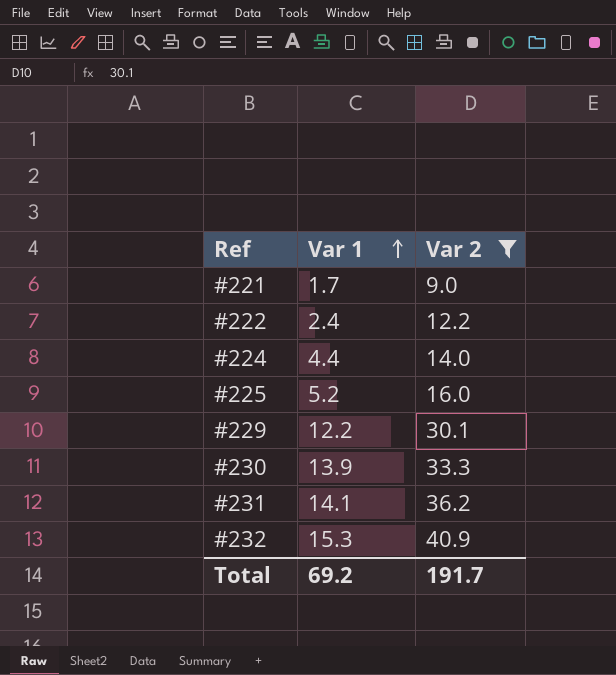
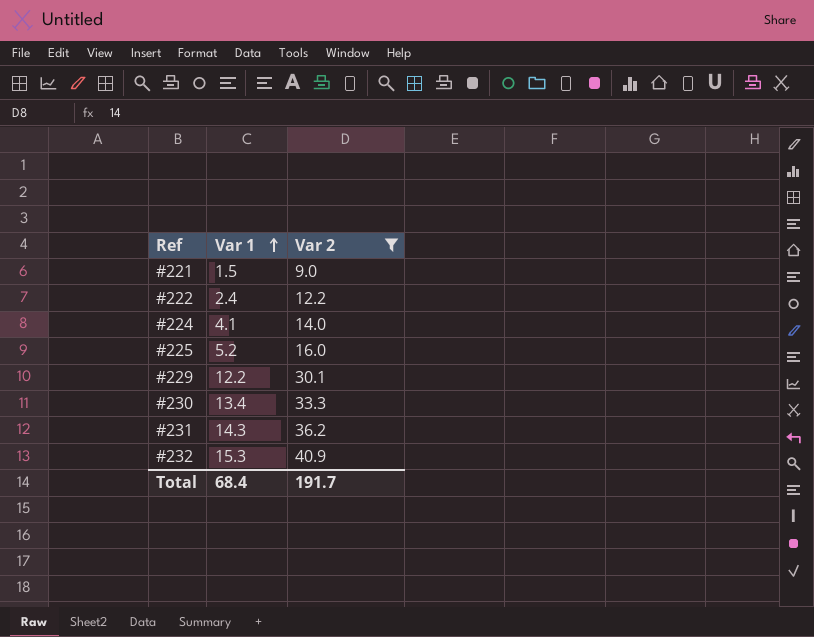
#221 | Var 1: 1.7 -> 1.5
#224 | Var 1: 4.4 -> 4.1
#230 | Var 1: 13.9 -> 13.4
#231 | Var 1: 14.1 -> 14.3
Total | Var 1: 69.2 -> 68.4

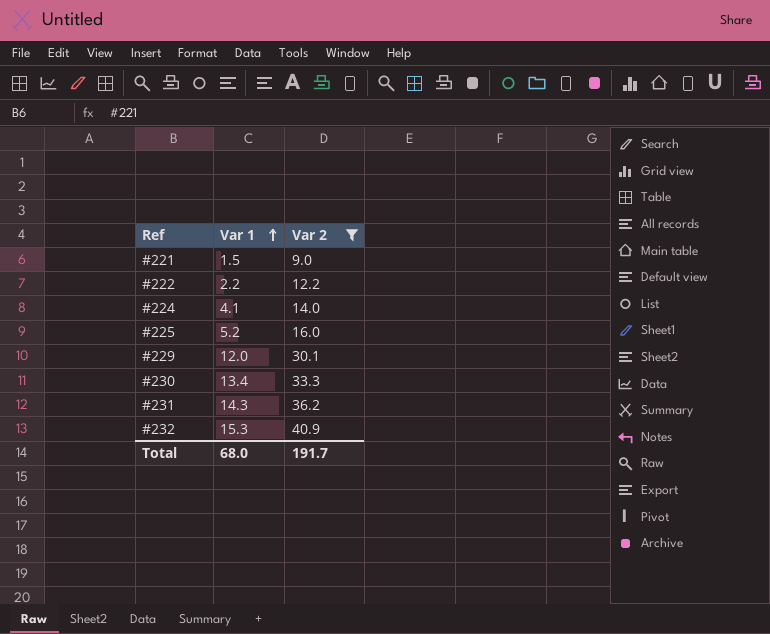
#222 | Var 1: 2.4 -> 2.2
#229 | Var 1: 12.2 -> 12.0
Total | Var 1: 68.4 -> 68.0

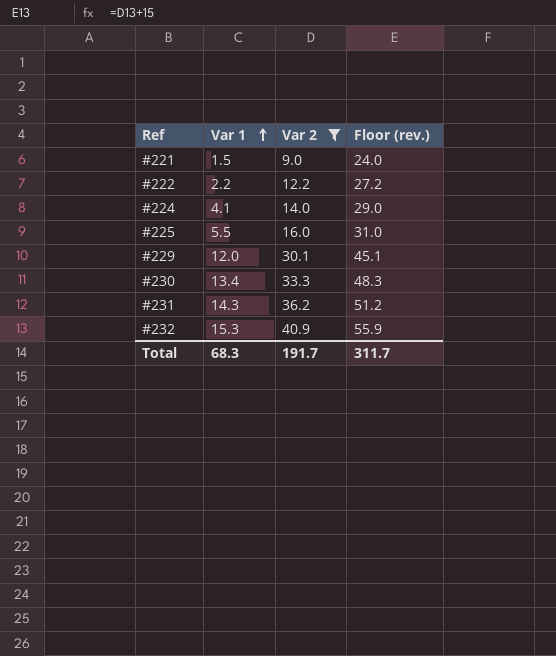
column Floor (rev.) | formula: none -> [Var 2] + 15
#225 | Var 1: 5.2 -> 5.5
Total | Var 1: 68.0 -> 68.3

